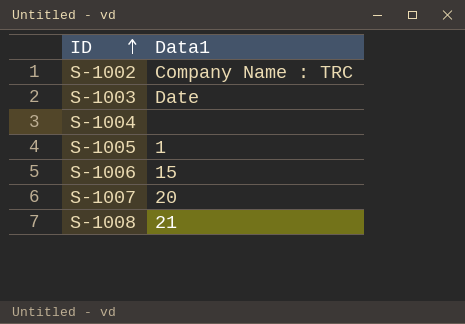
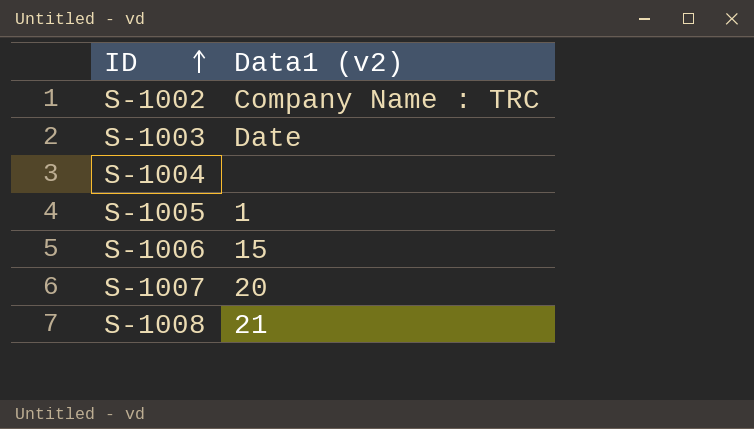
column name: Data1 -> Data1 (v2)

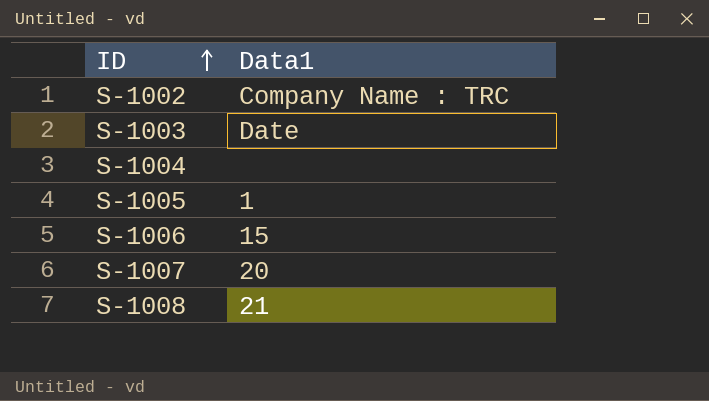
column name: Data1 (v2) -> Data1

